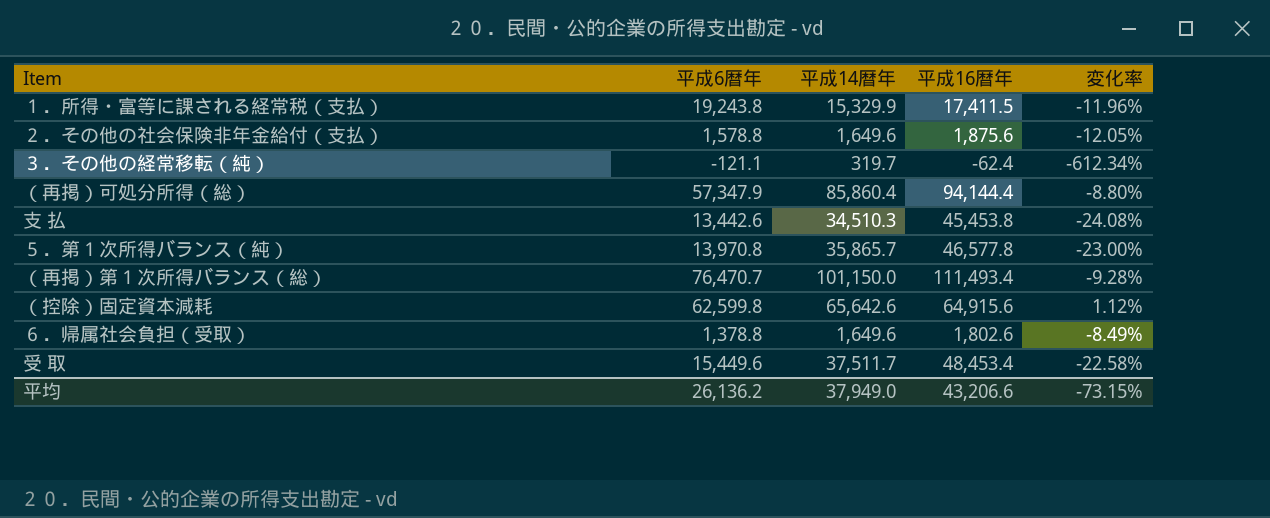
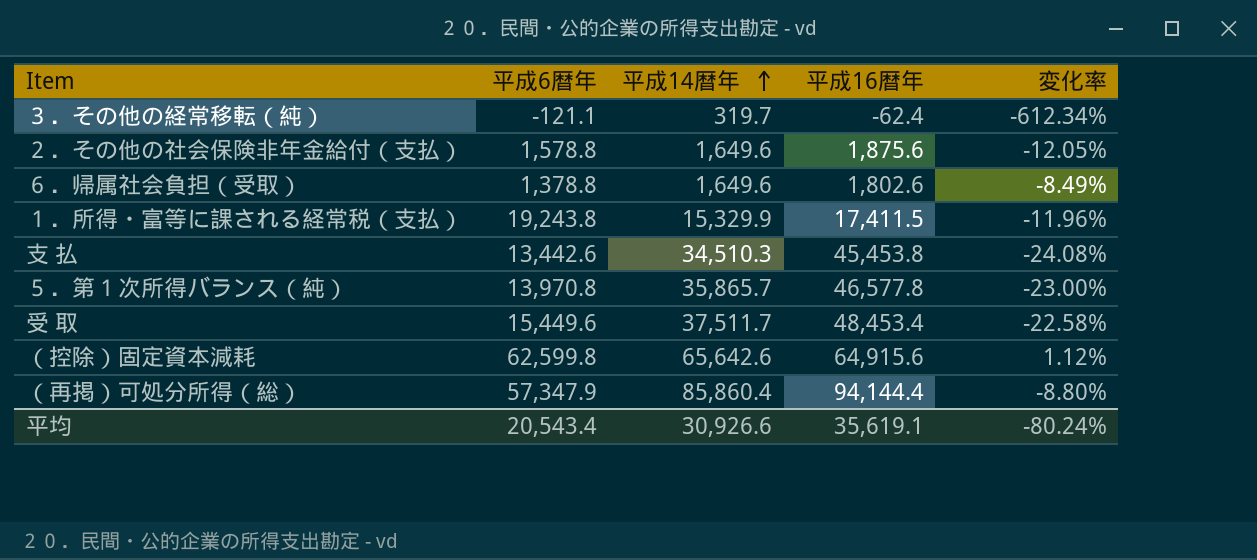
row order: none -> 平成14暦年 ascending
row （再掲）第１次所得バランス（総）: 76,470.7 | 101,150.0 | 111,493.4 | -9.28% -> none
平均 | 平成6暦年: 26,136.2 -> 20,543.4
平均 | 平成14暦年: 37,949.0 -> 30,926.6
平均 | 平成16暦年: 43,206.6 -> 35,619.1
平均 | 変化率: -73.15% -> -80.24%

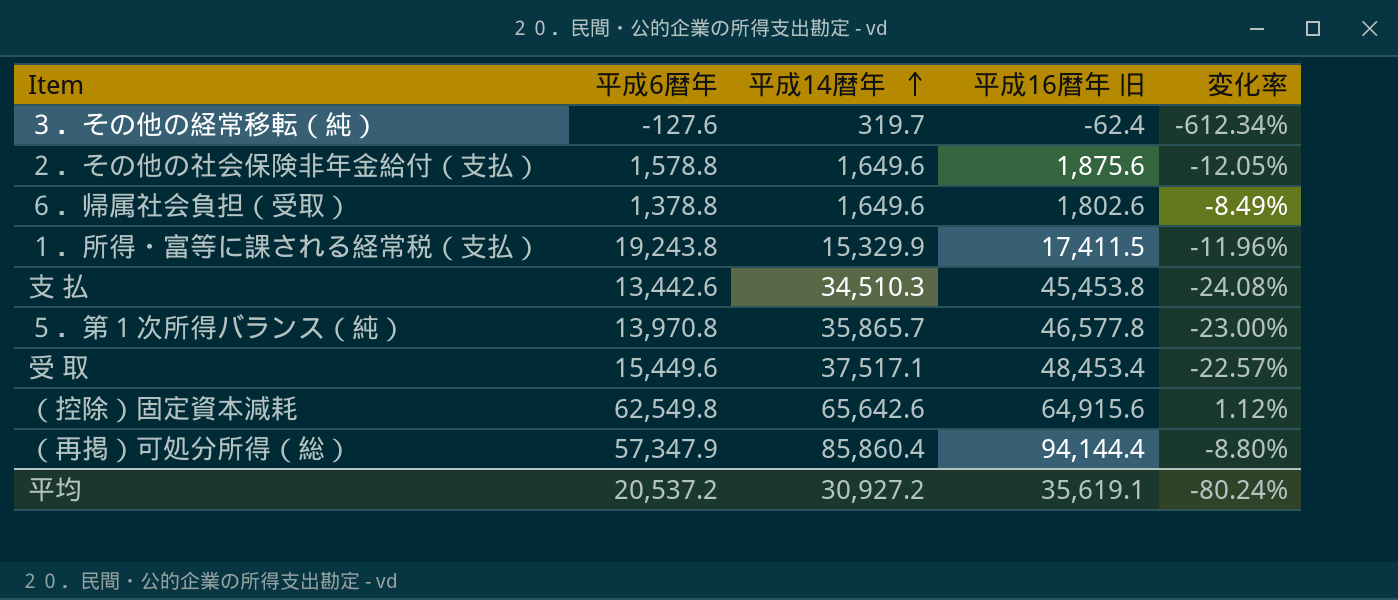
column name: 平成16暦年 -> 平成16暦年 旧
３．その他の経常移転（純） | 平成6暦年: -121.1 -> -127.6
受 取 | 平成14暦年: 37,511.7 -> 37,517.1
受 取 | 変化率: -22.58% -> -22.57%
（控除）固定資本減耗 | 平成6暦年: 62,599.8 -> 62,549.8
平均 | 平成6暦年: 20,543.4 -> 20,537.2
平均 | 平成14暦年: 30,926.6 -> 30,927.2

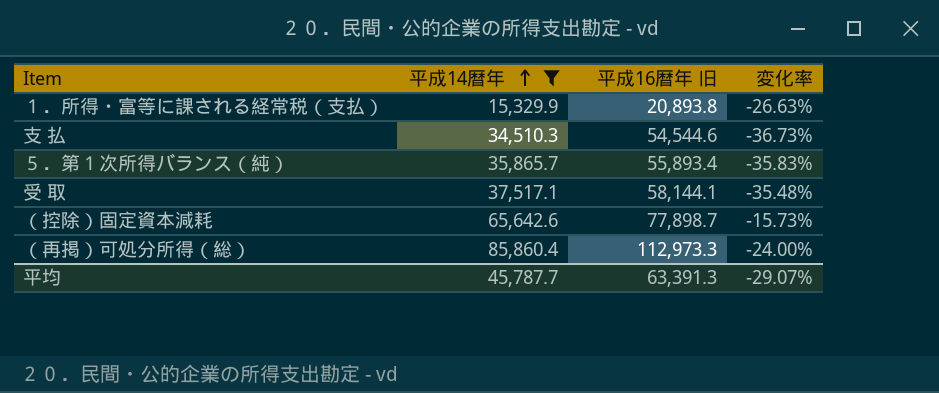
filter: none -> 平成14暦年 >= 15,329.9
column 平成6暦年 | position: 2 -> none
１．所得・富等に課される経常税（支払） | 平成16暦年 旧: 17,411.5 -> 20,893.8
１．所得・富等に課される経常税（支払） | 変化率: -11.96% -> -26.63%
支 払 | 平成16暦年 旧: 45,453.8 -> 54,544.6
支 払 | 変化率: -24.08% -> -36.73%
５．第１次所得バランス（純） | 平成16暦年 旧: 46,577.8 -> 55,893.4
５．第１次所得バランス（純） | 変化率: -23.00% -> -35.83%
受 取 | 平成16暦年 旧: 48,453.4 -> 58,144.1
受 取 | 変化率: -22.57% -> -35.48%
（控除）固定資本減耗 | 平成16暦年 旧: 64,915.6 -> 77,898.7
（控除）固定資本減耗 | 変化率: 1.12% -> -15.73%
（再掲）可処分所得（総） | 平成16暦年 旧: 94,144.4 -> 112,973.3
（再掲）可処分所得（総） | 変化率: -8.80% -> -24.00%
平均 | 平成14暦年: 30,927.2 -> 45,787.7
平均 | 平成16暦年 旧: 35,619.1 -> 63,391.3
平均 | 変化率: -80.24% -> -29.07%

